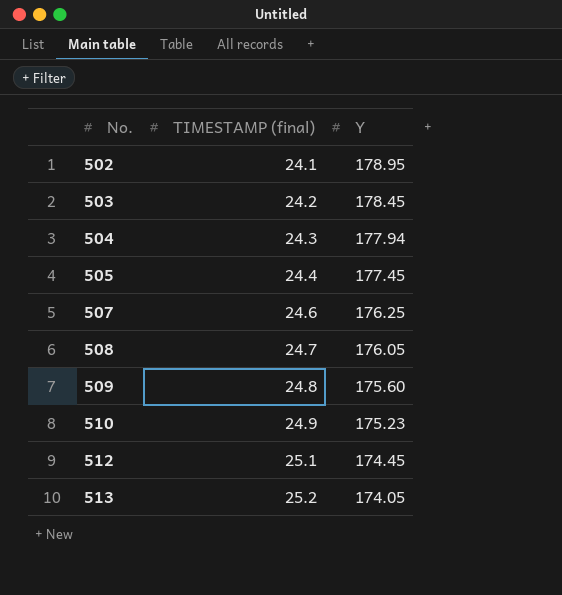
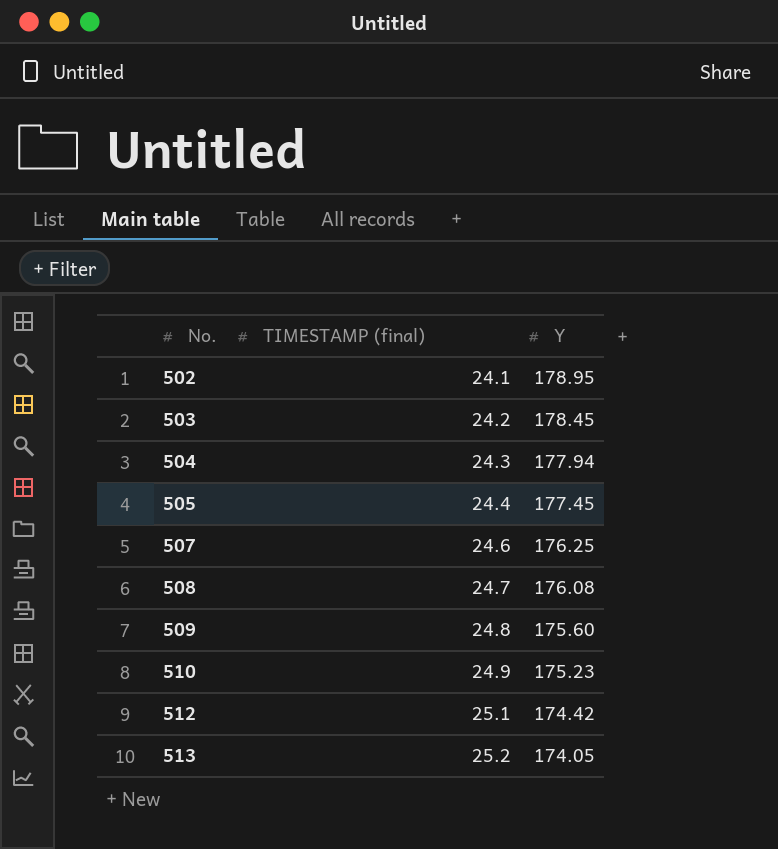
508 | Y: 176.05 -> 176.08
512 | Y: 174.45 -> 174.42

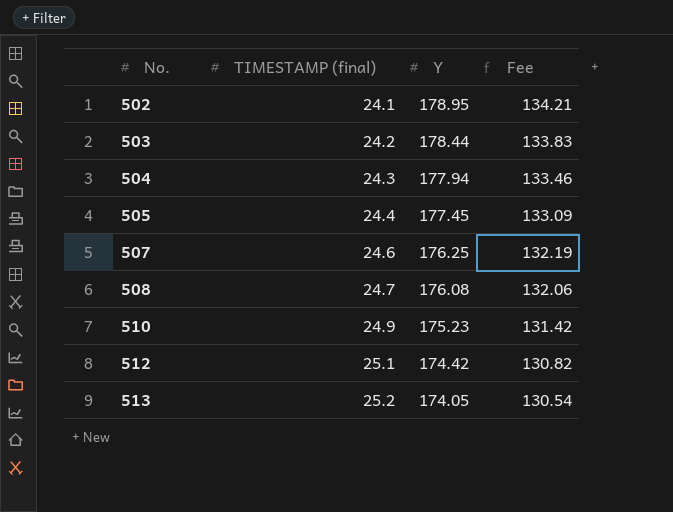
column Fee | formula: none -> [Y] * 0.75
row 509: 24.8 | 175.60 -> none
503 | Y: 178.45 -> 178.44

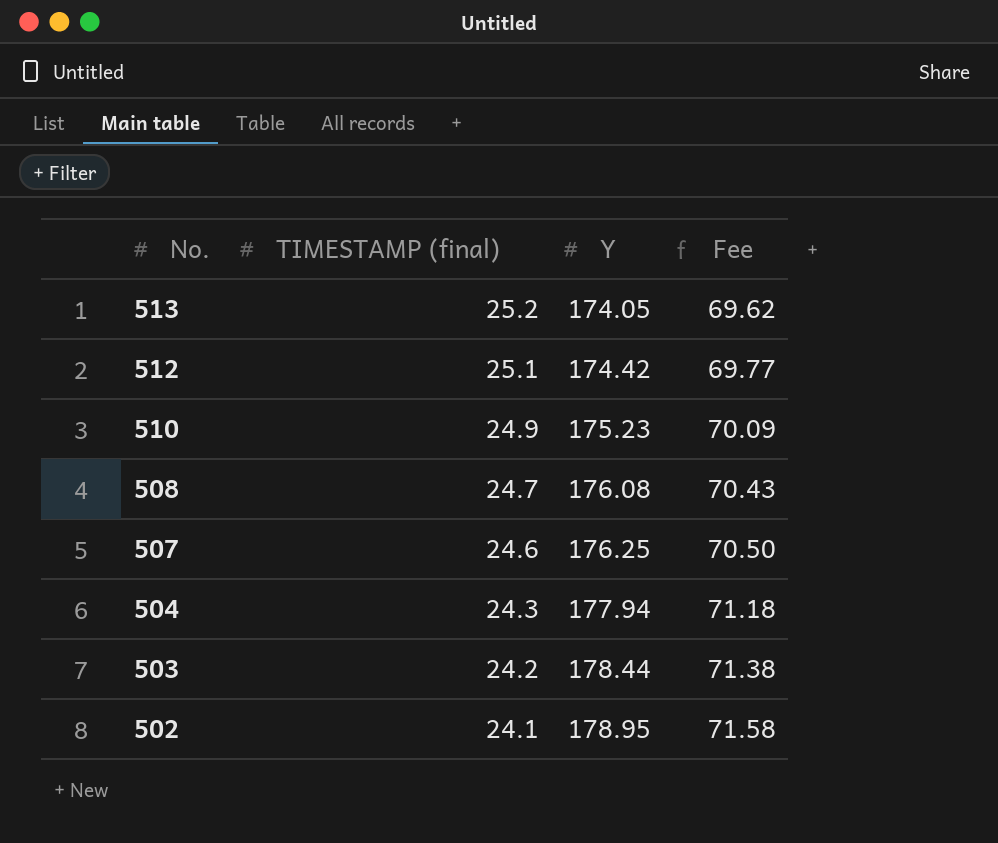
row order: No. ascending -> No. descending
column Fee | formula: [Y] * 0.75 -> [Y] * 0.4
row 505: 24.4 | 177.45 | 133.09 -> none

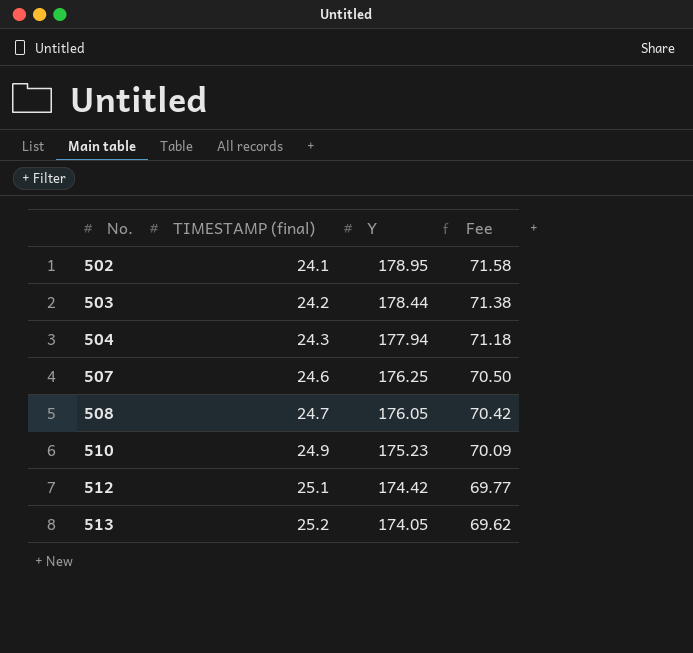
row order: No. descending -> No. ascending
508 | Y: 176.08 -> 176.05
508 | Fee: 70.43 -> 70.42

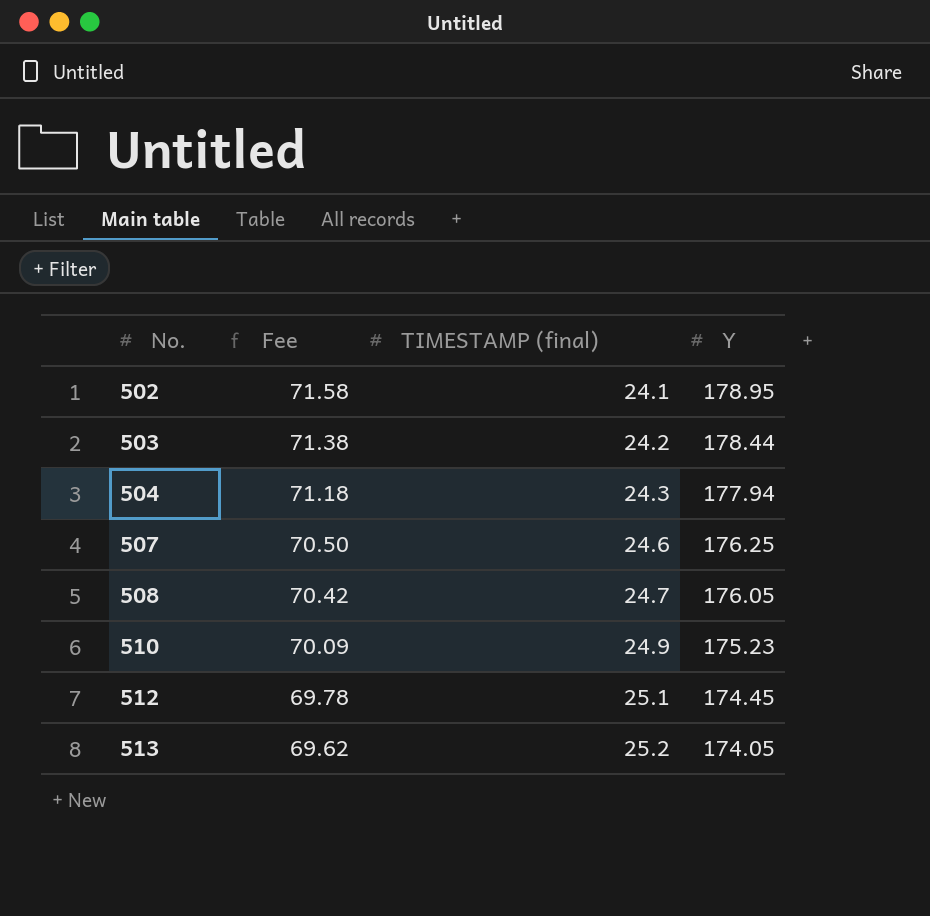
column Fee | position: 4 -> 2
512 | Fee: 69.77 -> 69.78
512 | Y: 174.42 -> 174.45

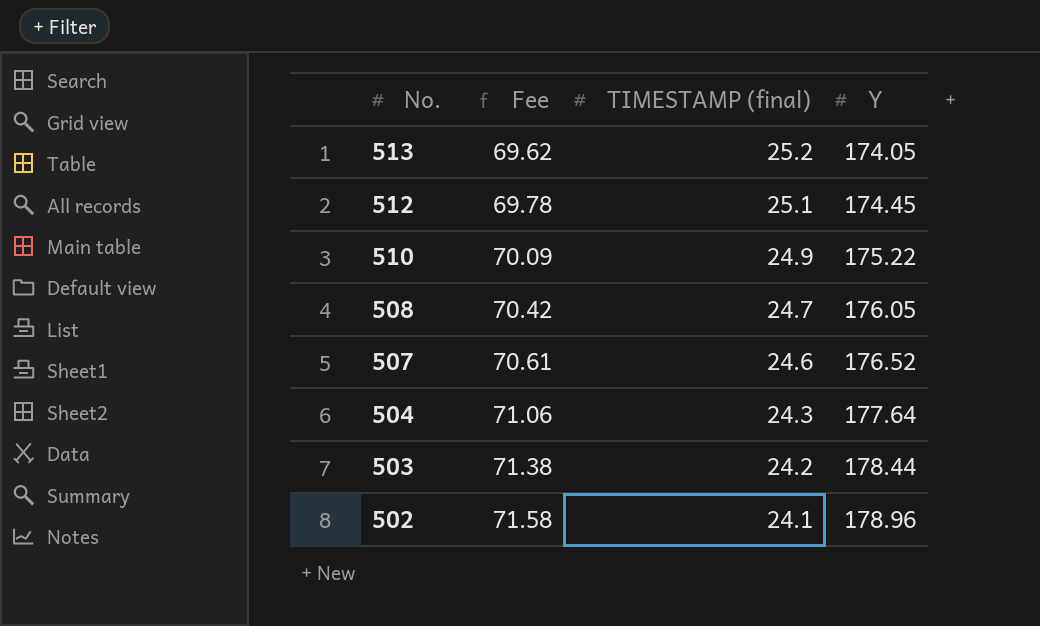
row order: No. ascending -> No. descending
510 | Y: 175.23 -> 175.22
507 | Fee: 70.50 -> 70.61
507 | Y: 176.25 -> 176.52
504 | Fee: 71.18 -> 71.06
504 | Y: 177.94 -> 177.64
502 | Y: 178.95 -> 178.96

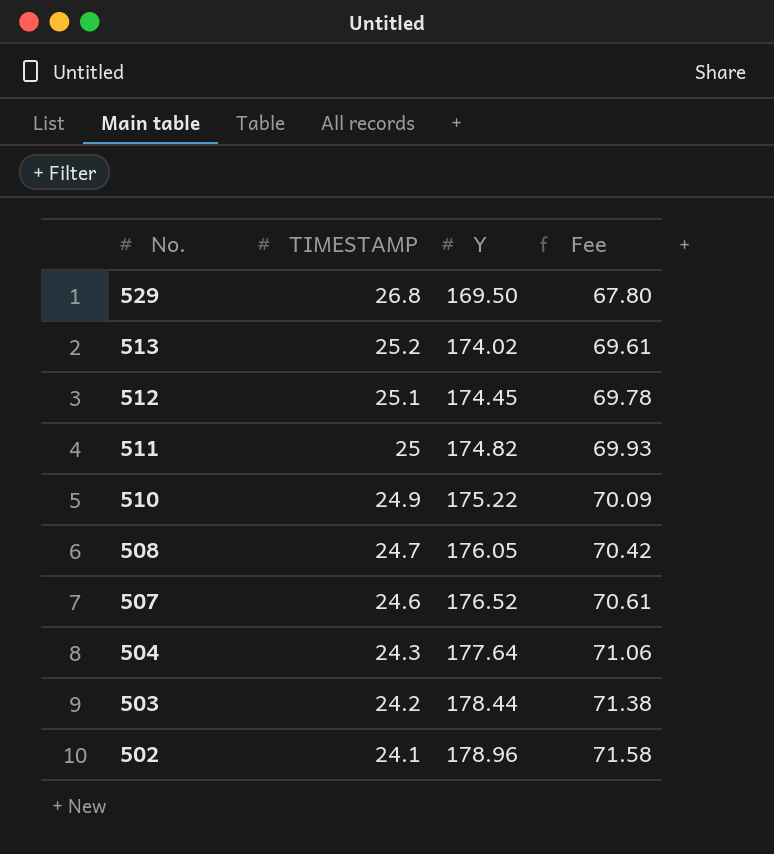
column name: TIMESTAMP (final) -> TIMESTAMP
column Fee | position: 2 -> 4
row 529: none -> 26.8 | 169.50 | 67.80
513 | Y: 174.05 -> 174.02
513 | Fee: 69.62 -> 69.61
row 511: none -> 25 | 174.82 | 69.93

